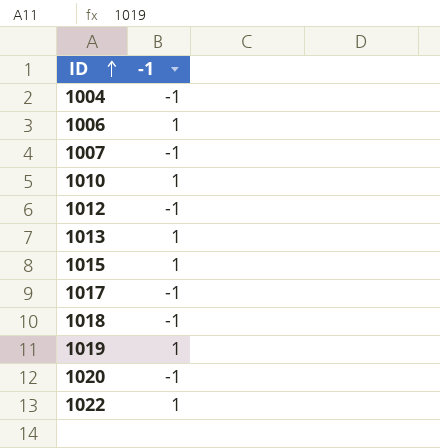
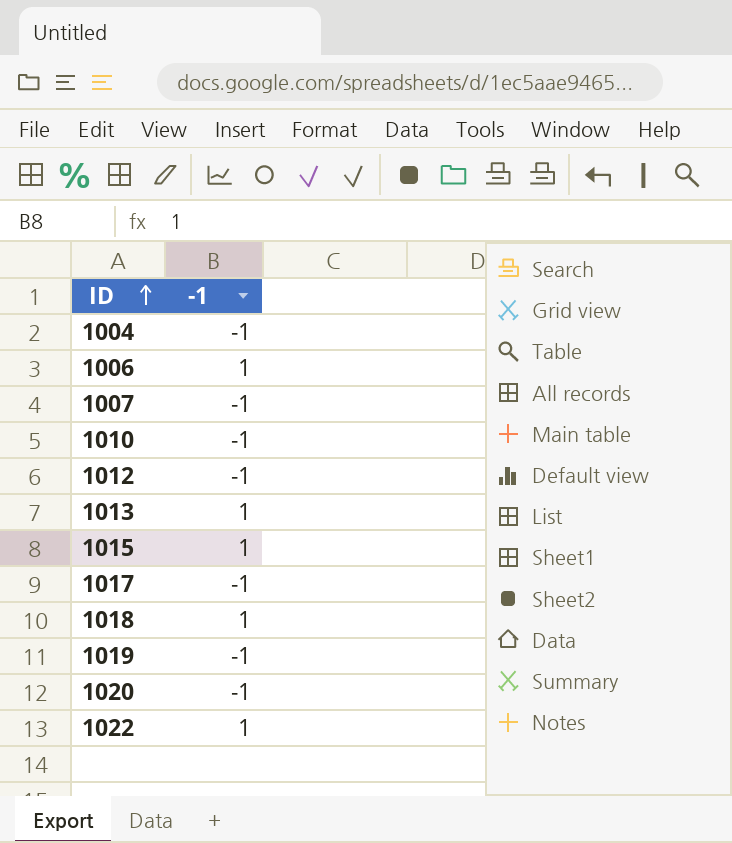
1010 | -1: 1 -> -1
1018 | -1: -1 -> 1
1019 | -1: 1 -> -1

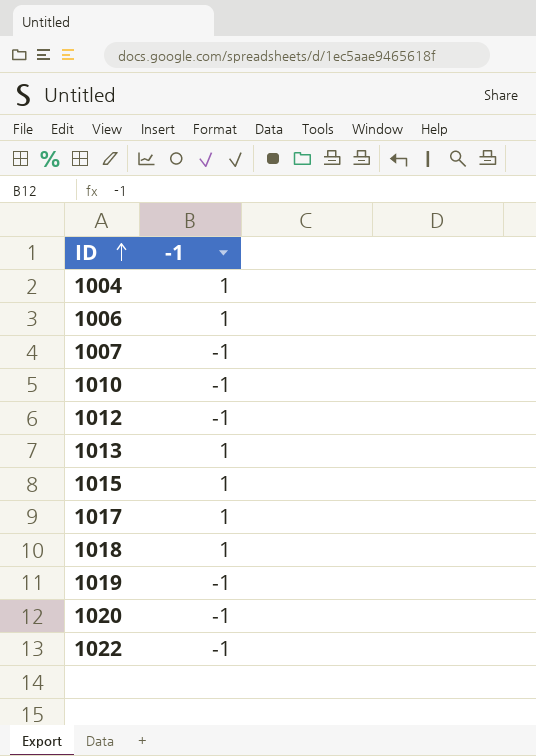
1004 | -1: -1 -> 1
1017 | -1: -1 -> 1
1022 | -1: 1 -> -1

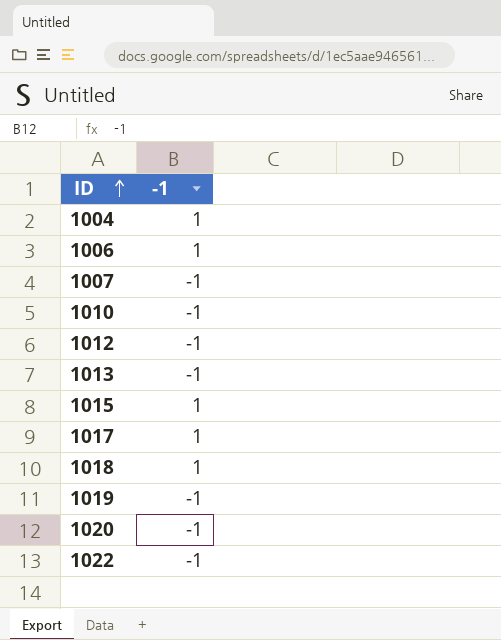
1013 | -1: 1 -> -1

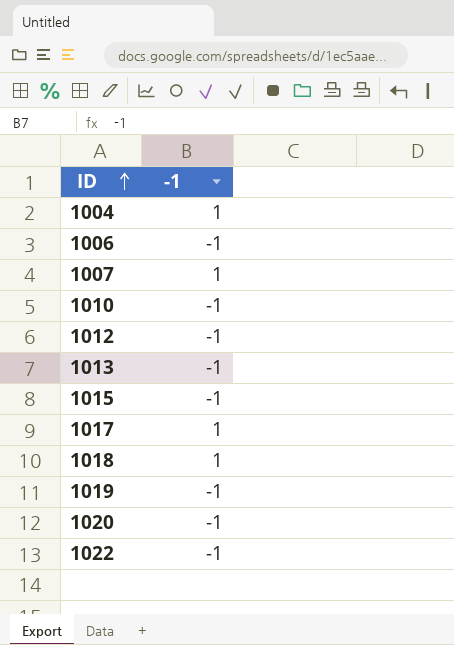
1006 | -1: 1 -> -1
1007 | -1: -1 -> 1
1015 | -1: 1 -> -1

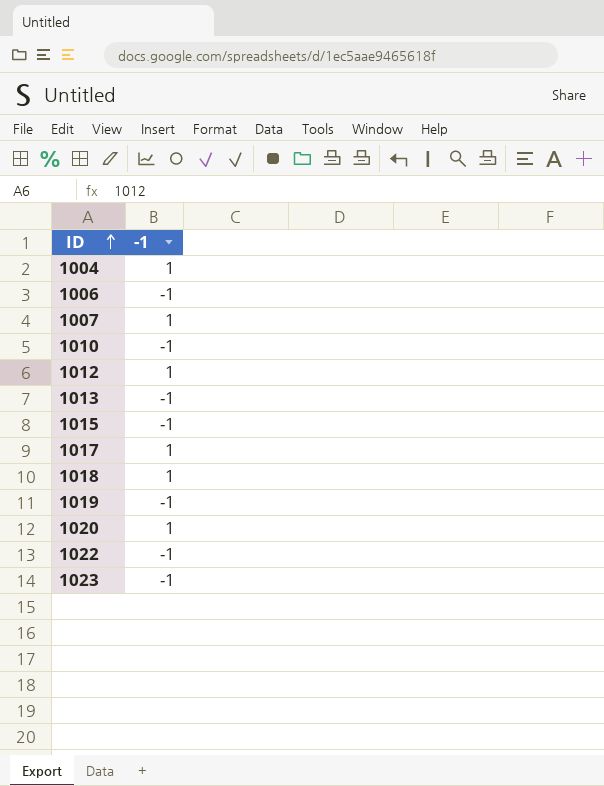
1012 | -1: -1 -> 1
1020 | -1: -1 -> 1
row 1023: none -> -1

